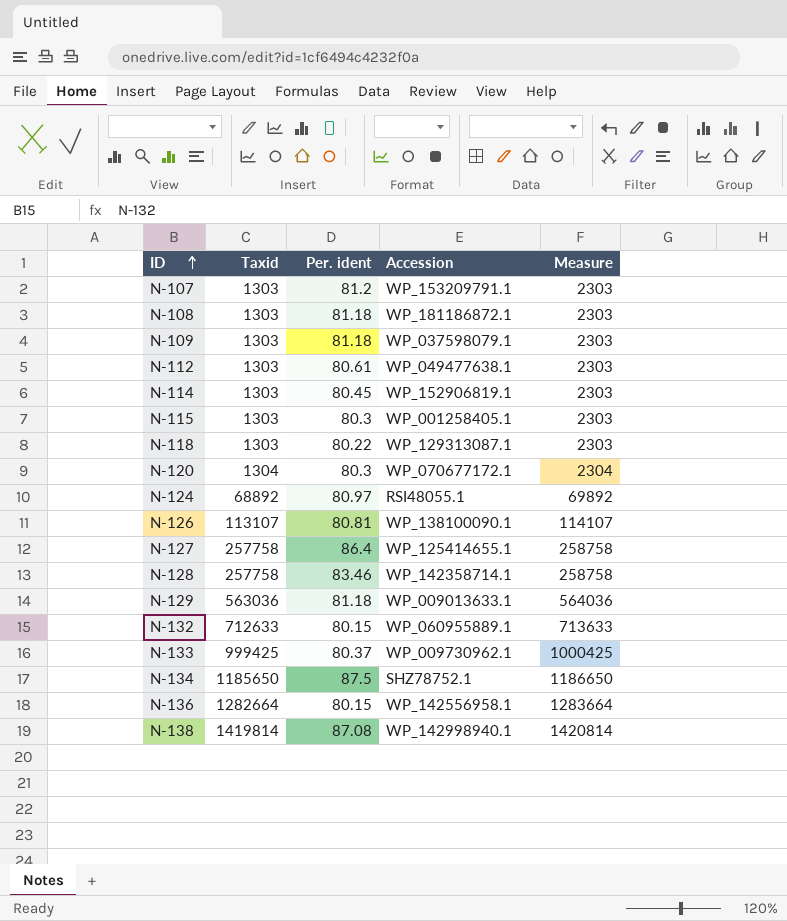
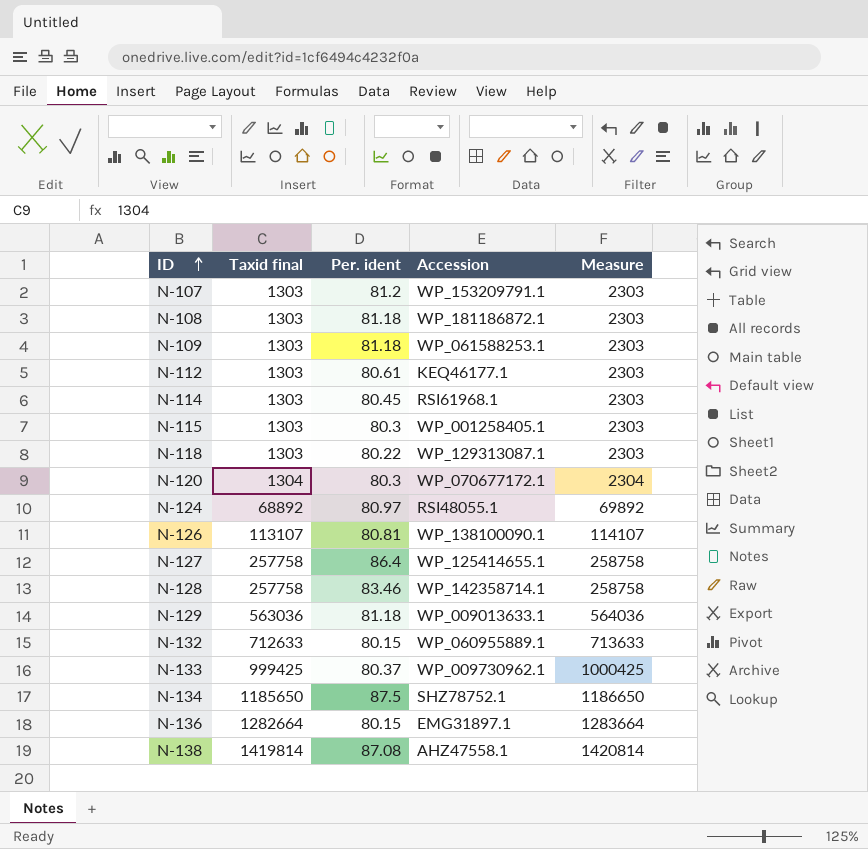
column name: Taxid -> Taxid final
N-109 | Accession: WP_037598079.1 -> WP_061588253.1
N-112 | Accession: WP_049477638.1 -> KEQ46177.1
N-114 | Accession: WP_152906819.1 -> RSI61968.1
N-136 | Accession: WP_142556958.1 -> EMG31897.1
N-138 | Accession: WP_142998940.1 -> AHZ47558.1

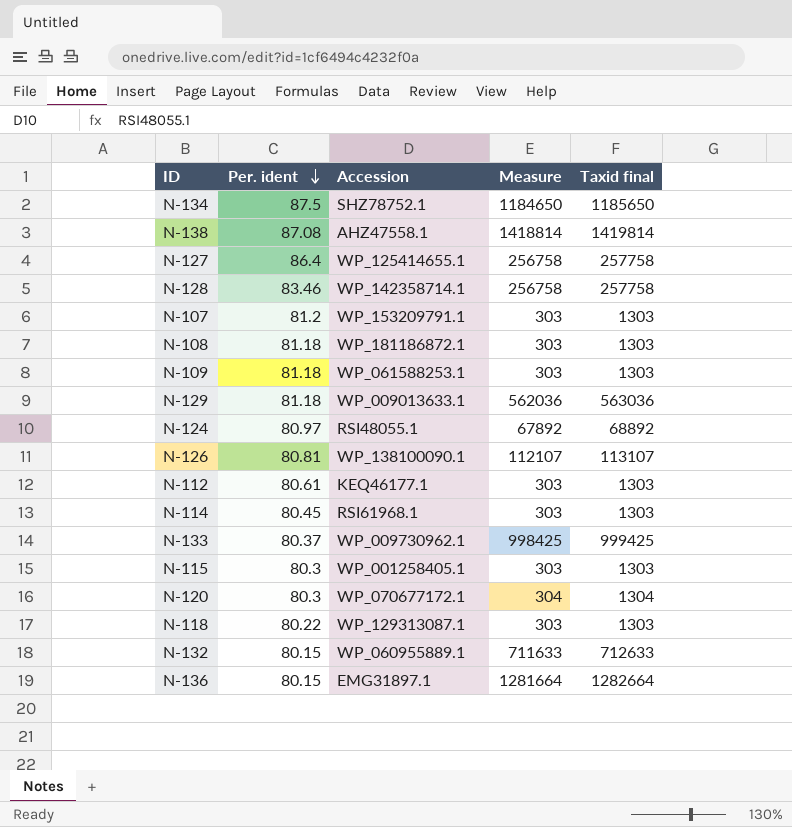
row order: ID ascending -> Per. ident descending
column Measure | formula: [Taxid final] + 1000 -> [Taxid final] - 1000
column Taxid final | position: 2 -> 5

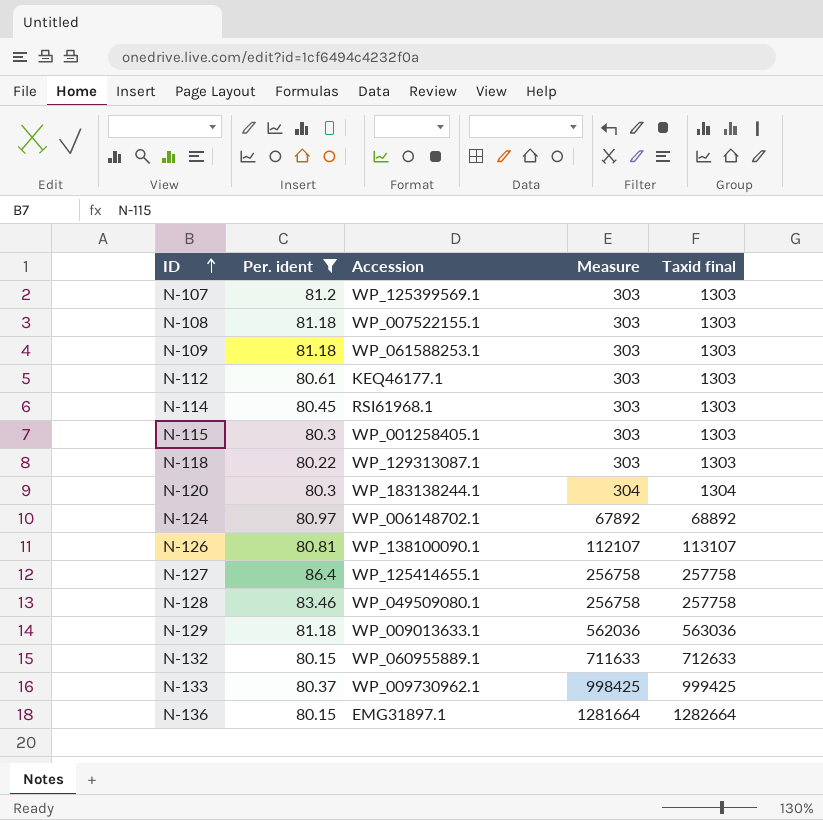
filter: none -> Per. ident <= 86.4
row order: Per. ident descending -> ID ascending
N-107 | Accession: WP_153209791.1 -> WP_125399569.1
N-108 | Accession: WP_181186872.1 -> WP_007522155.1
N-120 | Accession: WP_070677172.1 -> WP_183138244.1
N-124 | Accession: RSI48055.1 -> WP_006148702.1
N-128 | Accession: WP_142358714.1 -> WP_049509080.1

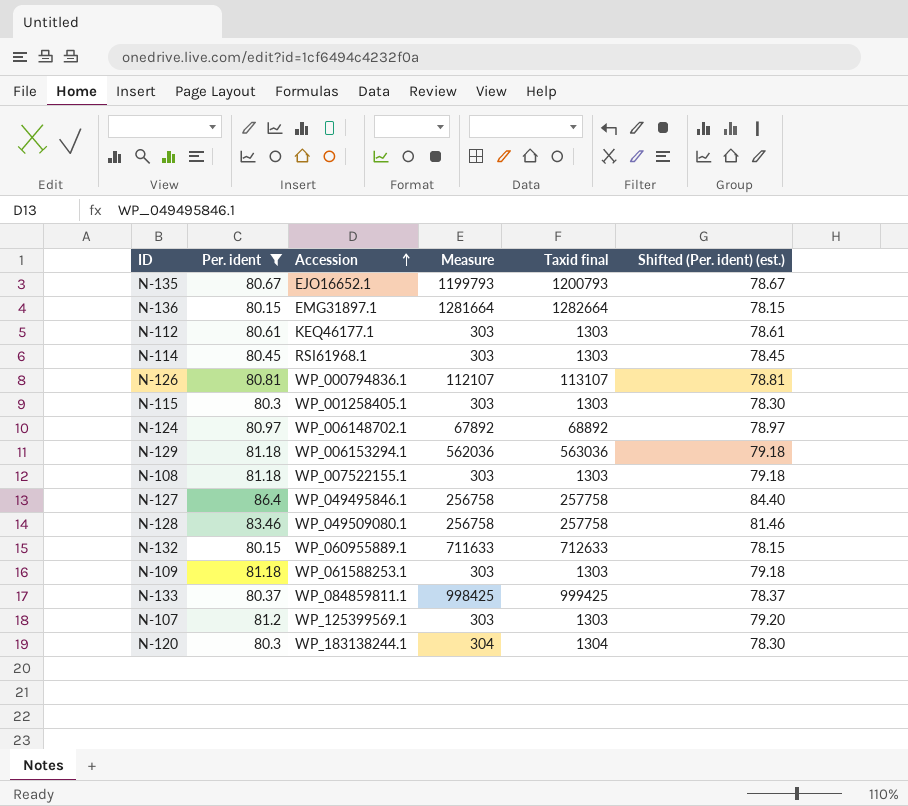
row order: ID ascending -> Accession ascending
column Shifted (Per. ident) (est.) | formula: none -> [Per. ident] - 2
row N-118: 80.22 | WP_129313087.1 | 303 | 1303 -> none
row N-135: none -> 80.67 | EJO16652.1 | 1199793 | 1200793 | 78.67
N-126 | Accession: WP_138100090.1 -> WP_000794836.1
N-129 | Accession: WP_009013633.1 -> WP_006153294.1
N-127 | Accession: WP_125414655.1 -> WP_049495846.1
N-133 | Accession: WP_009730962.1 -> WP_084859811.1

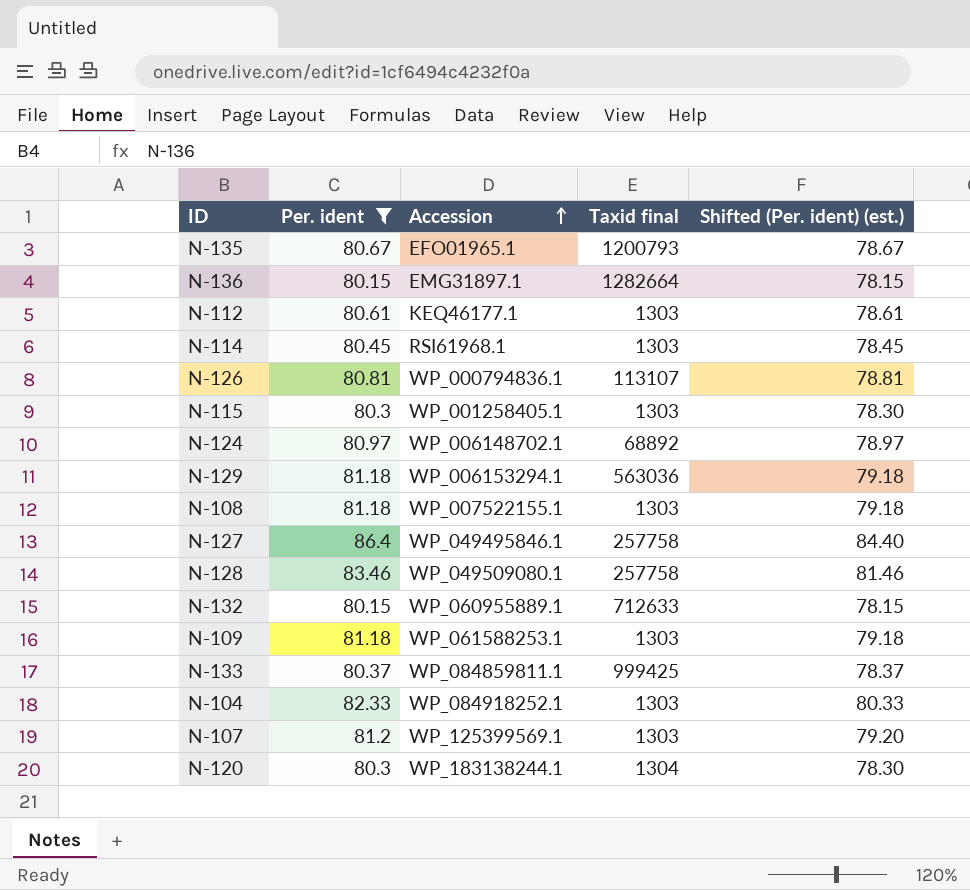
column Measure | formula: [Taxid final] - 1000 -> none
N-135 | Accession: EJO16652.1 -> EFO01965.1
row N-104: none -> 82.33 | WP_084918252.1 | 1303 | 80.33

